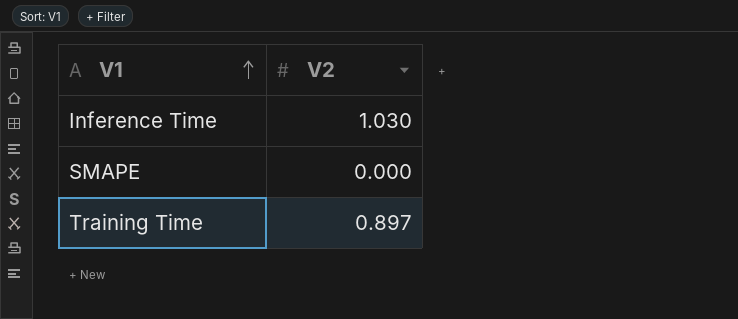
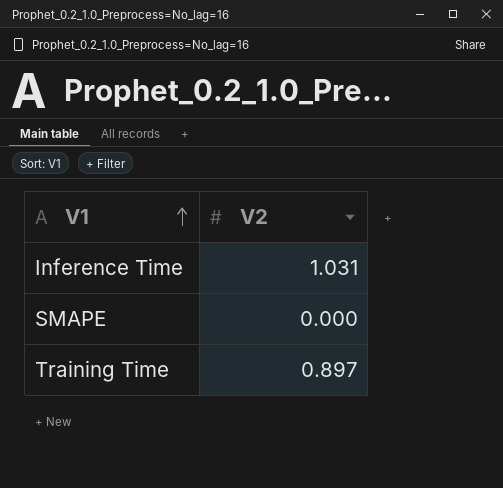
Inference Time | V2: 1.030 -> 1.031

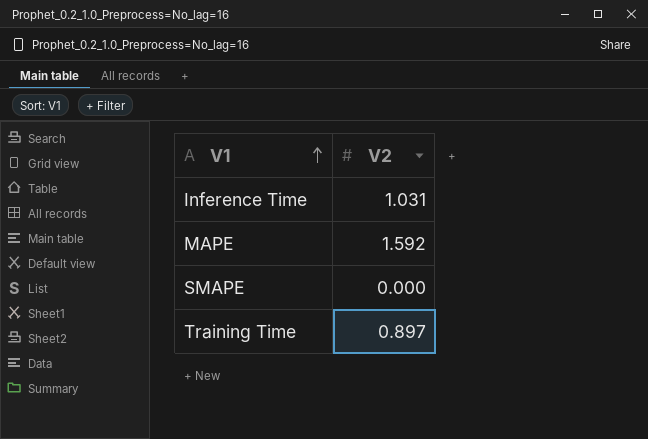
row MAPE: none -> 1.592

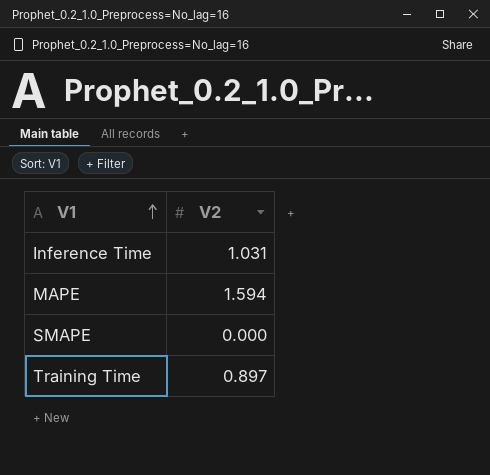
MAPE | V2: 1.592 -> 1.594

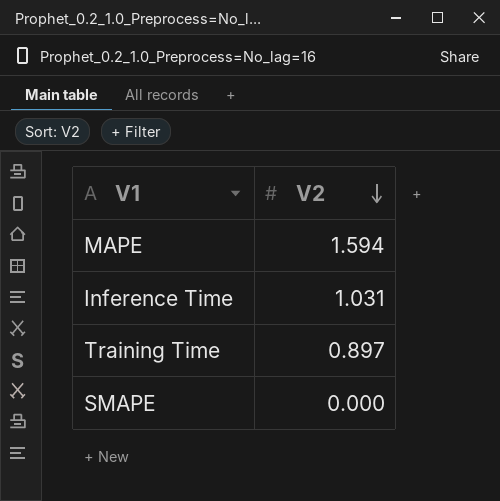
row order: V1 ascending -> V2 descending

